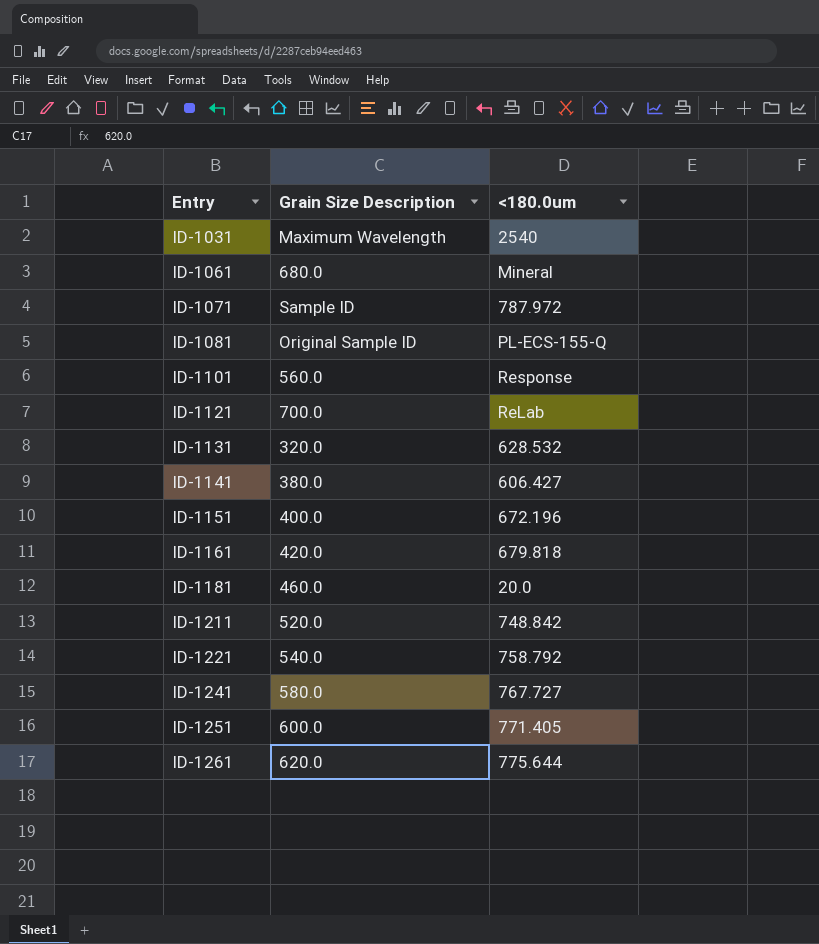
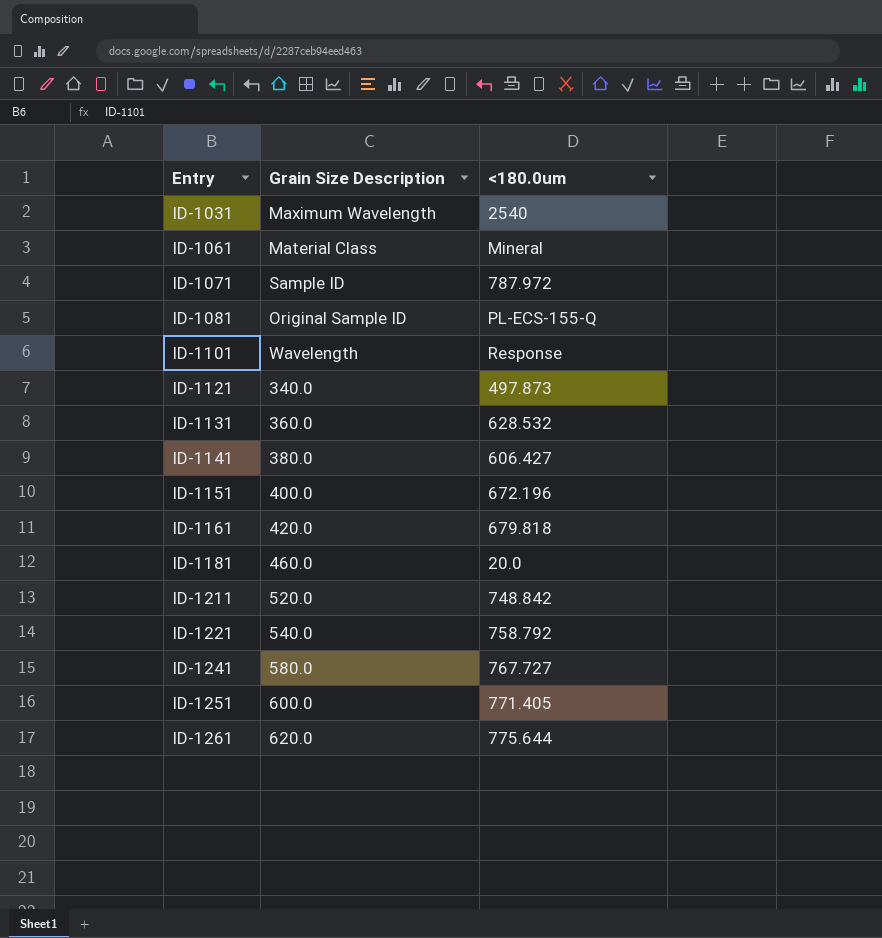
ID-1061 | Grain Size Description: 680.0 -> Material Class
ID-1101 | Grain Size Description: 560.0 -> Wavelength
ID-1121 | Grain Size Description: 700.0 -> 340.0
ID-1121 | <180.0um: ReLab -> 497.873
ID-1131 | Grain Size Description: 320.0 -> 360.0

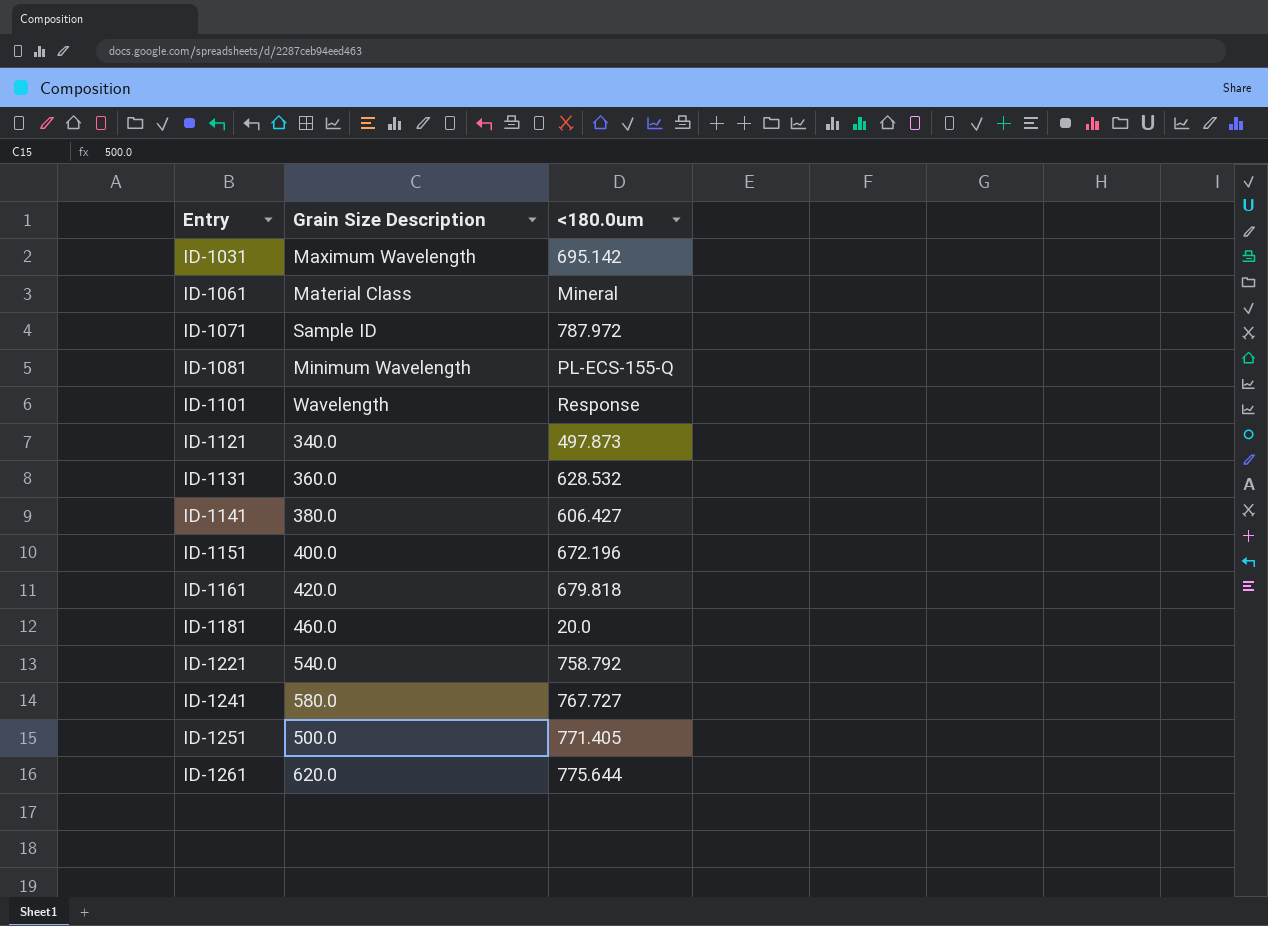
row ID-1211: 520.0 | 748.842 -> none
ID-1031 | <180.0um: 2540 -> 695.142
ID-1081 | Grain Size Description: Original Sample ID -> Minimum Wavelength
ID-1251 | Grain Size Description: 600.0 -> 500.0

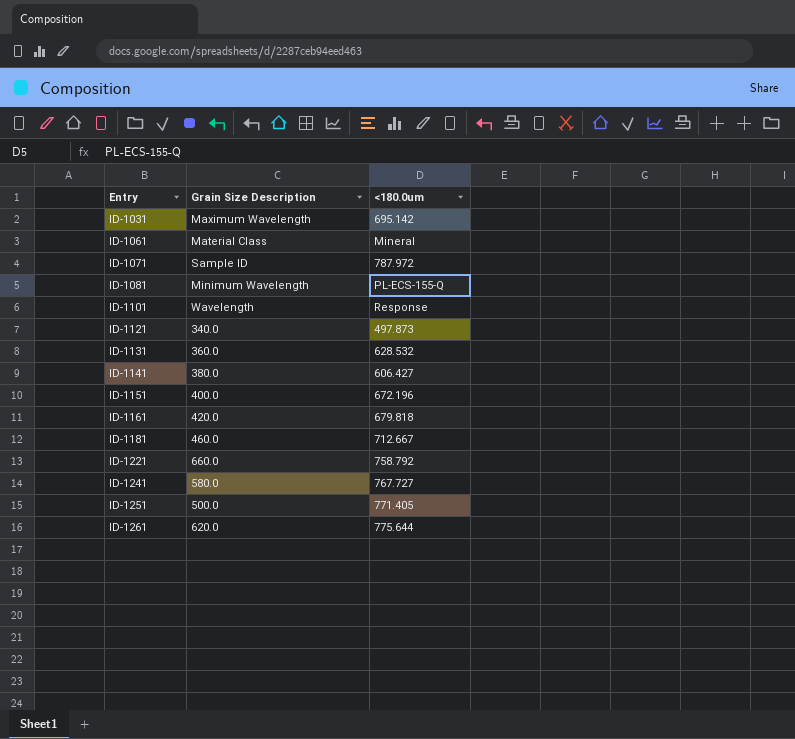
ID-1181 | <180.0um: 20.0 -> 712.667
ID-1221 | Grain Size Description: 540.0 -> 660.0

